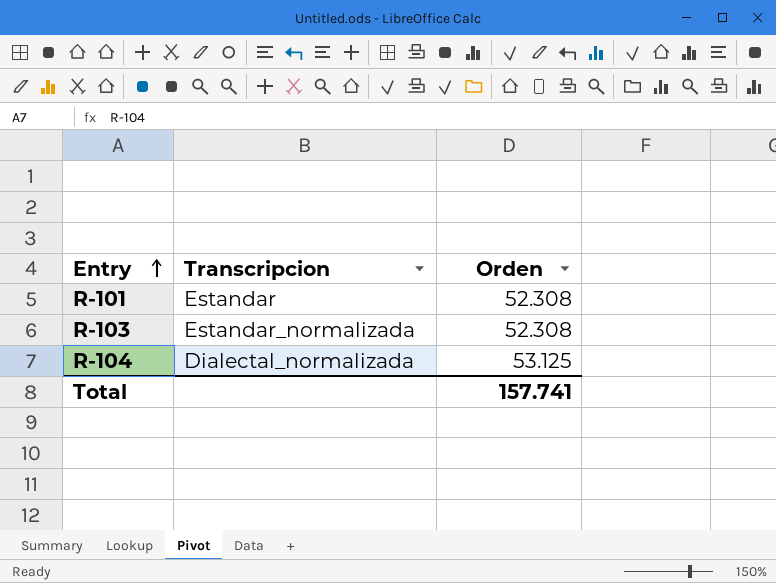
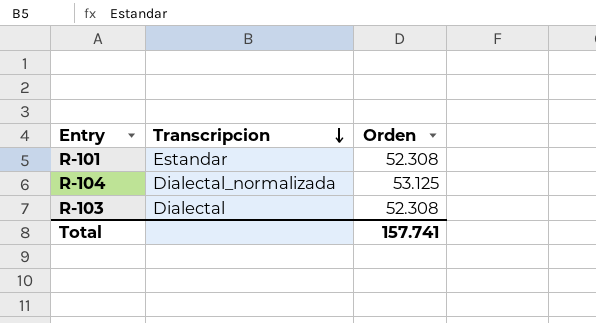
row order: Entry ascending -> Transcripcion descending
R-103 | Transcripcion: Estandar_normalizada -> Dialectal

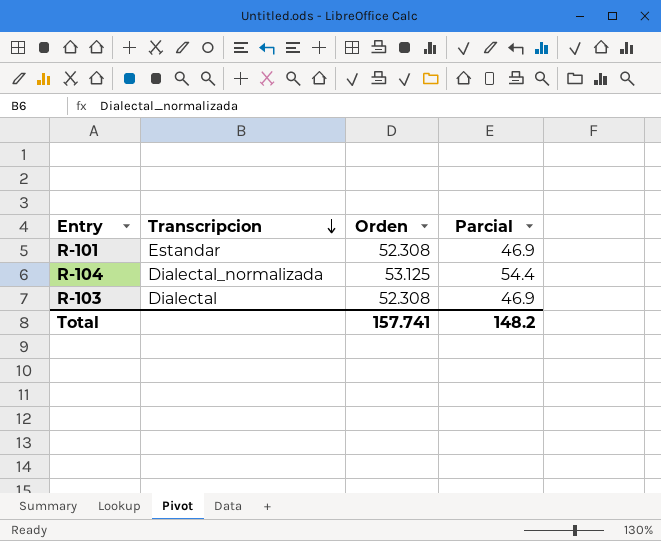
column Parcial | position: none -> 4

